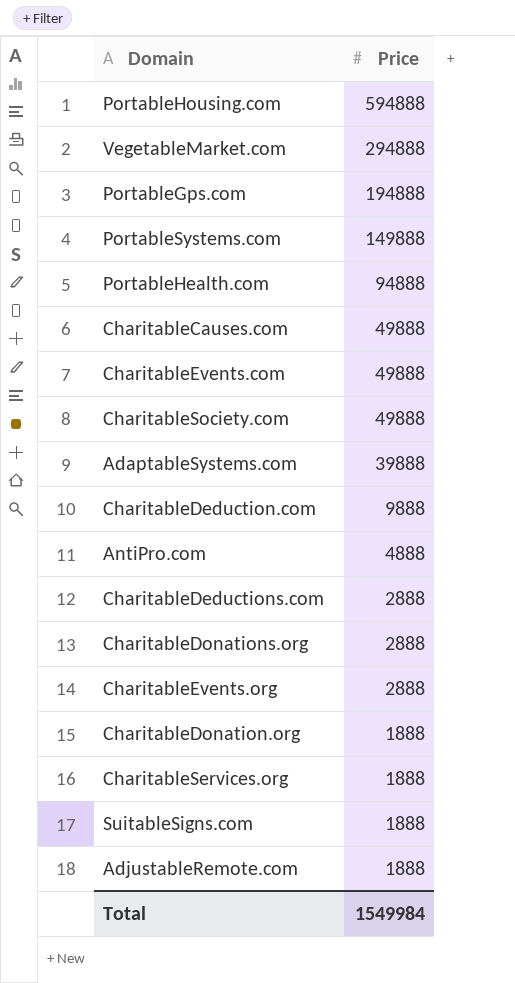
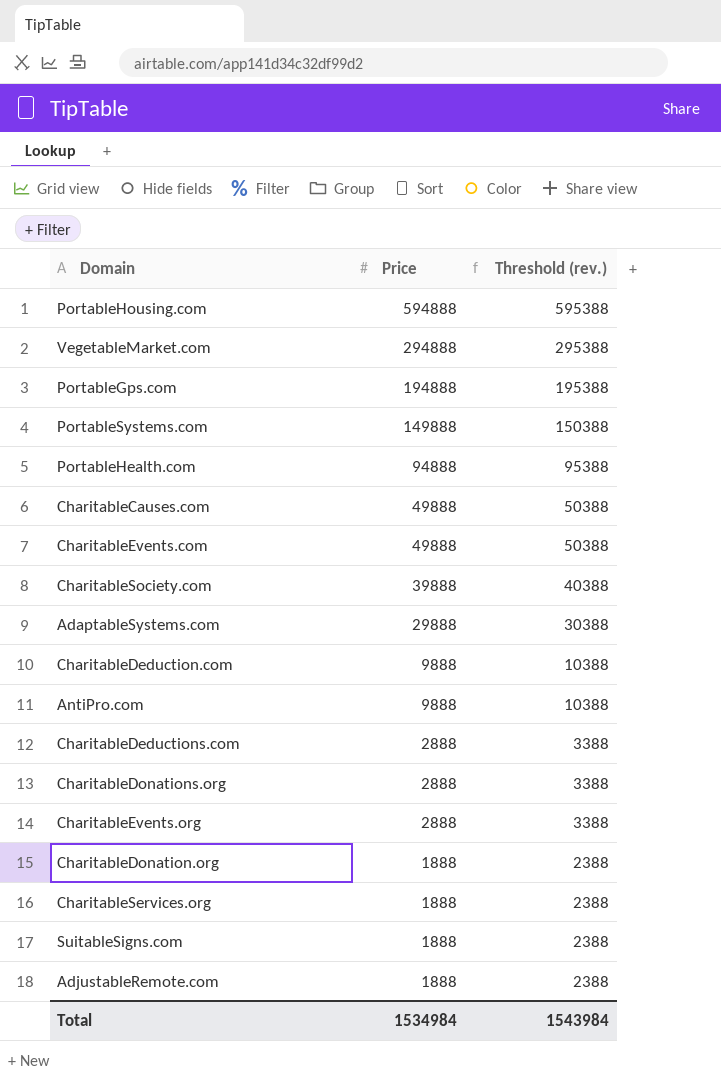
column Threshold (rev.) | formula: none -> [Price] + 500
CharitableSociety.com | Price: 49888 -> 39888
AdaptableSystems.com | Price: 39888 -> 29888
AntiPro.com | Price: 4888 -> 9888
Total | Price: 1549984 -> 1534984

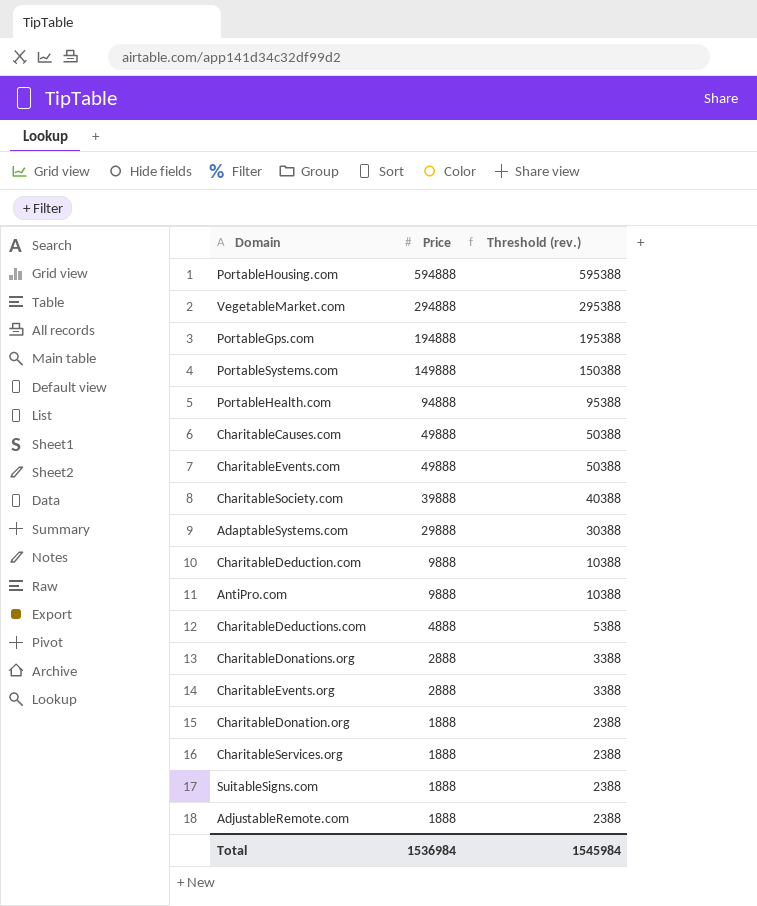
CharitableDeductions.com | Price: 2888 -> 4888
CharitableDeductions.com | Threshold (rev.): 3388 -> 5388
Total | Price: 1534984 -> 1536984
Total | Threshold (rev.): 1543984 -> 1545984

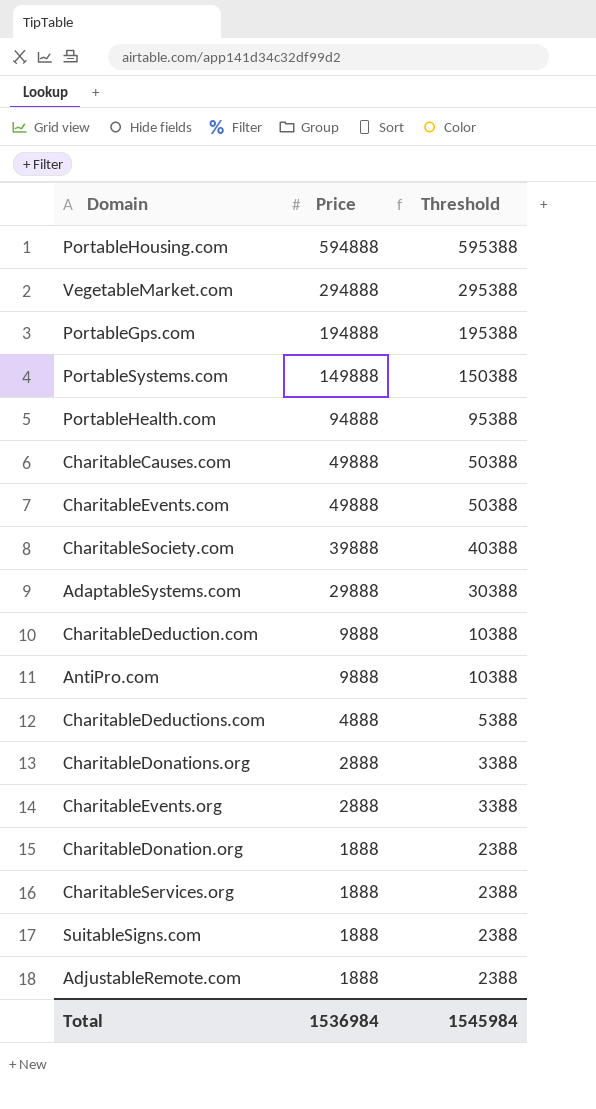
column name: Threshold (rev.) -> Threshold

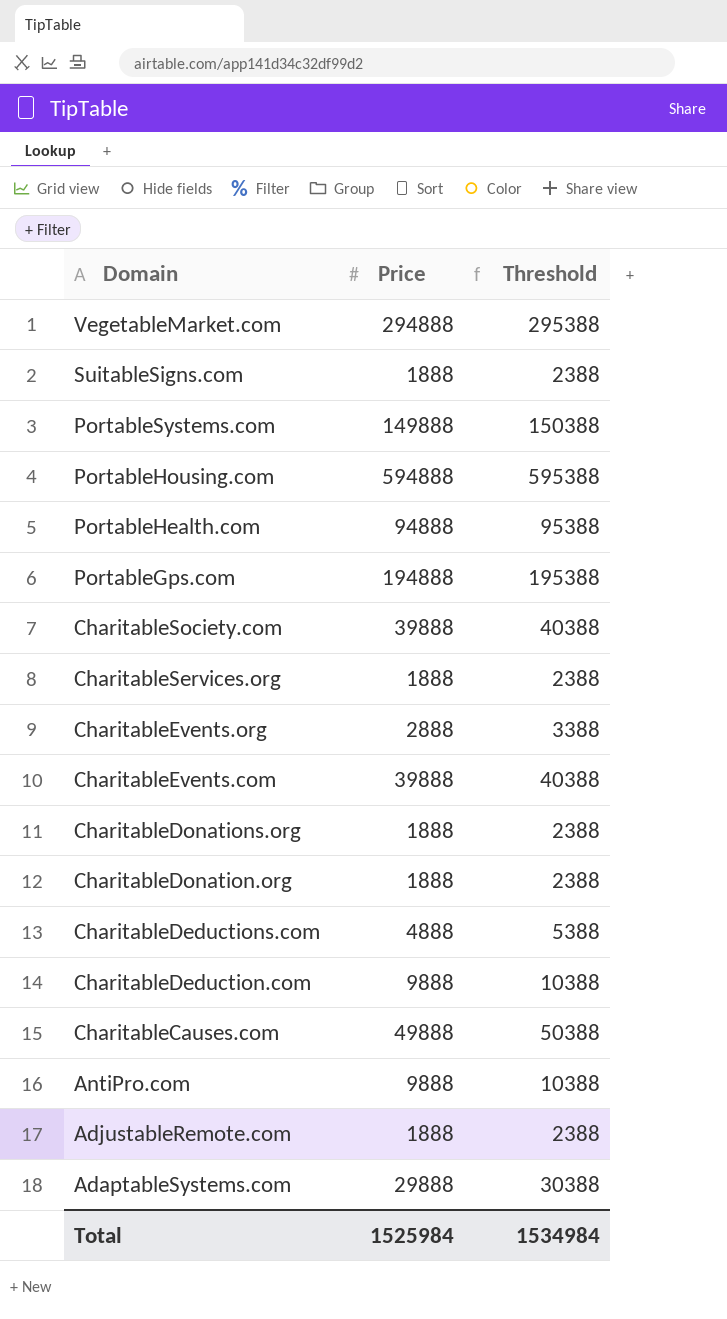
row order: Price descending -> Domain descending
CharitableEvents.com | Price: 49888 -> 39888
CharitableEvents.com | Threshold: 50388 -> 40388
CharitableDonations.org | Price: 2888 -> 1888
CharitableDonations.org | Threshold: 3388 -> 2388
Total | Price: 1536984 -> 1525984
Total | Threshold: 1545984 -> 1534984

